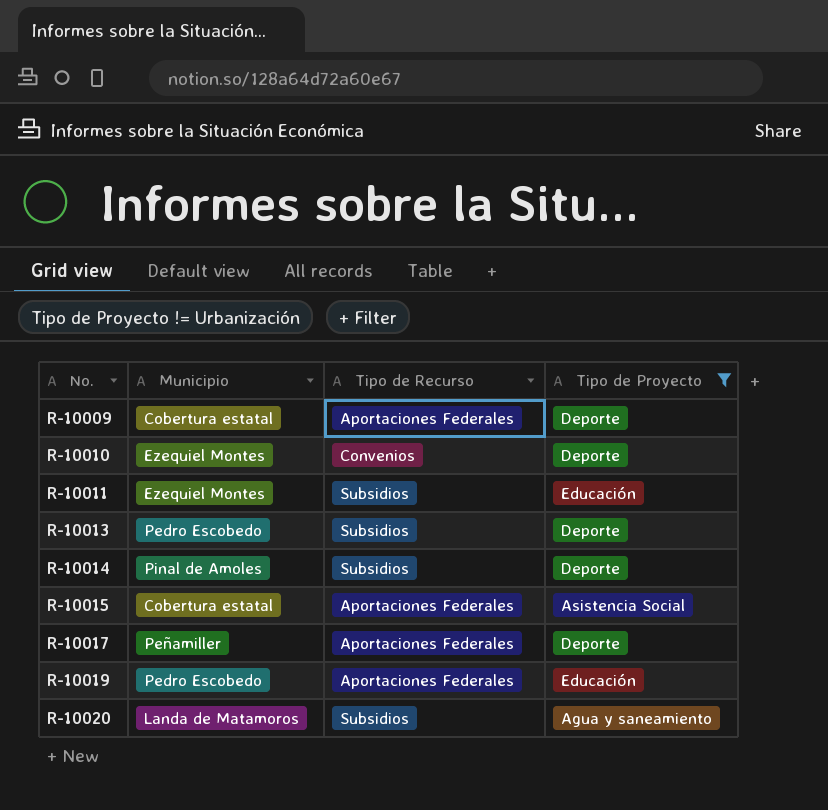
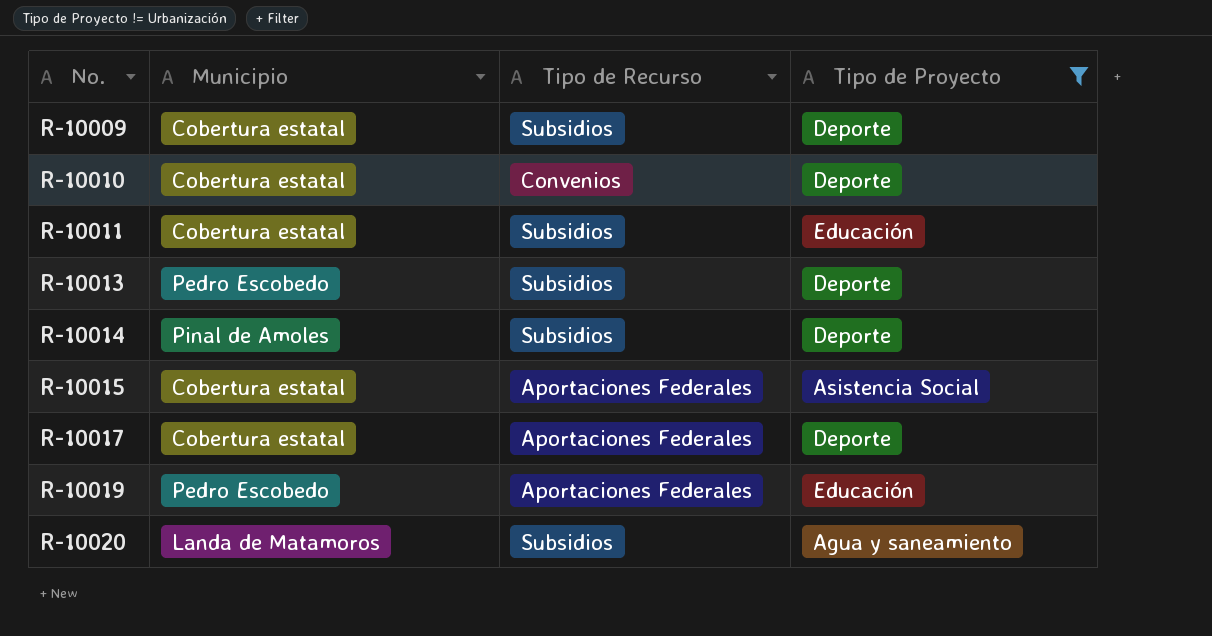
R-10009 | Tipo de Recurso: Aportaciones Federales -> Subsidios
R-10010 | Municipio: Ezequiel Montes -> Cobertura estatal
R-10011 | Municipio: Ezequiel Montes -> Cobertura estatal
R-10017 | Municipio: Peñamiller -> Cobertura estatal

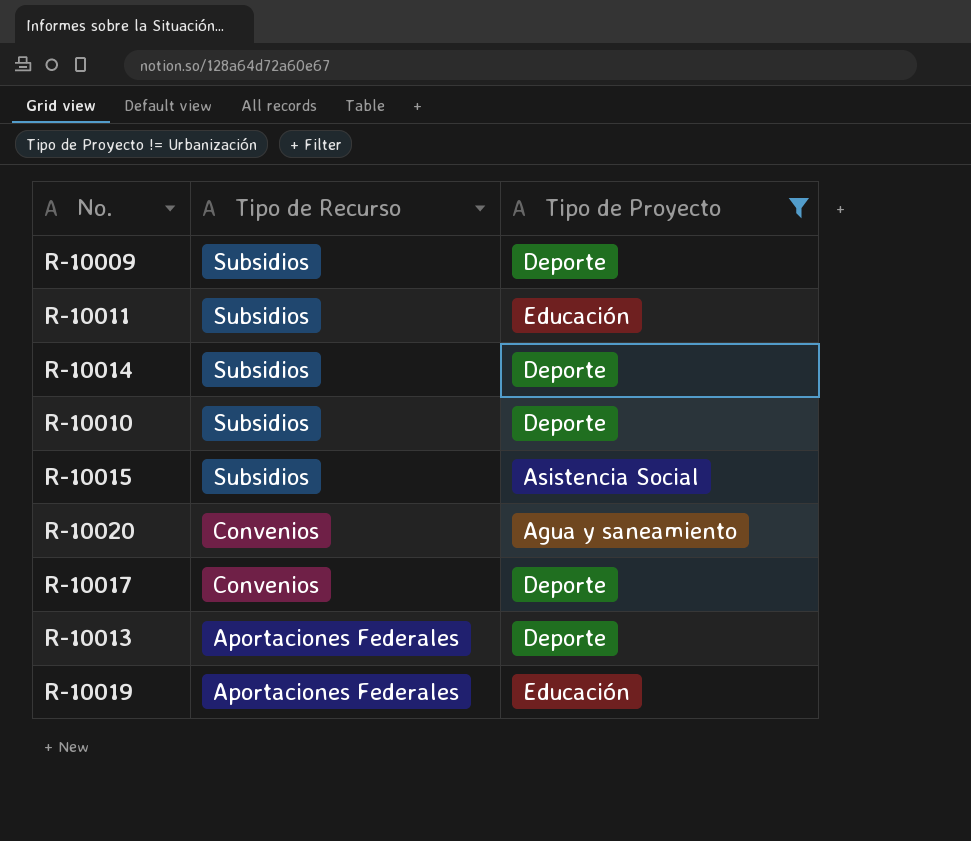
row order: No. ascending -> Tipo de Recurso descending
column Municipio | position: 2 -> none
R-10010 | Tipo de Recurso: Convenios -> Subsidios
R-10015 | Tipo de Recurso: Aportaciones Federales -> Subsidios
R-10020 | Tipo de Recurso: Subsidios -> Convenios
R-10017 | Tipo de Recurso: Aportaciones Federales -> Convenios
R-10013 | Tipo de Recurso: Subsidios -> Aportaciones Federales

